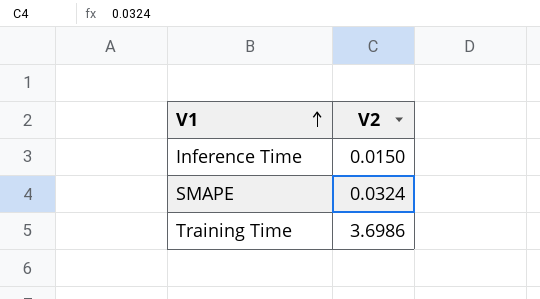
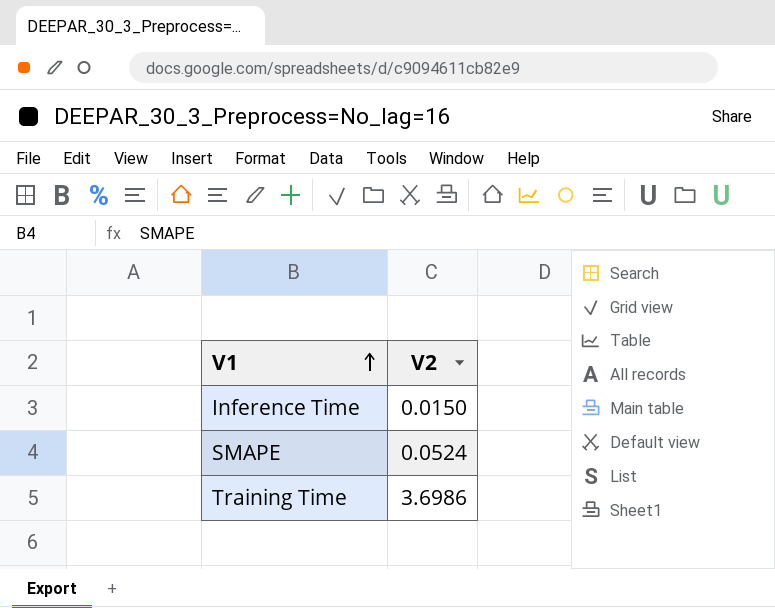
SMAPE | V2: 0.0324 -> 0.0524

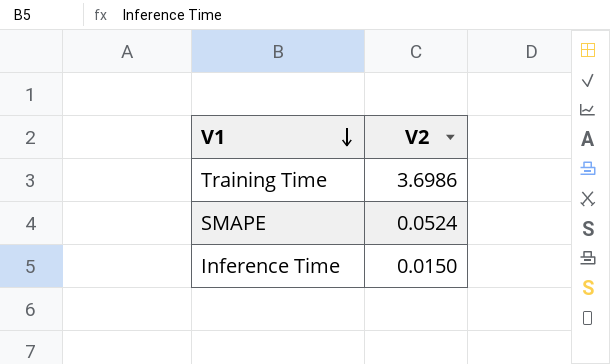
row order: V1 ascending -> V1 descending

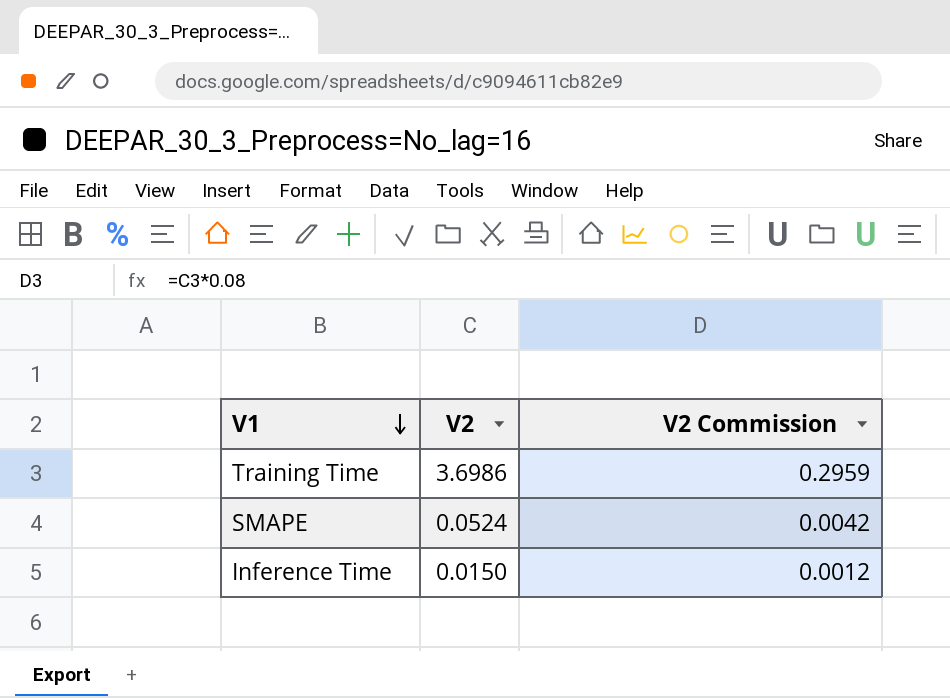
column V2 Commission | formula: none -> [V2] * 0.08

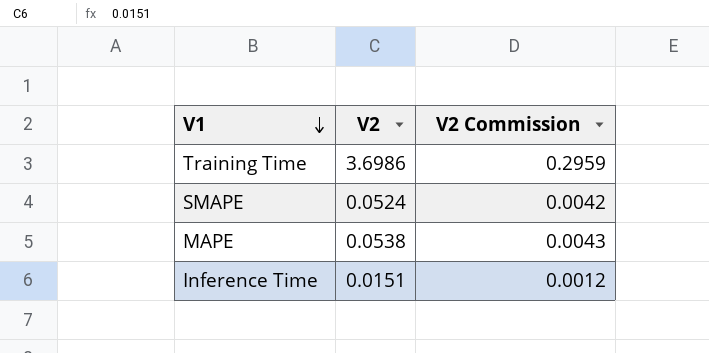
row MAPE: none -> 0.0538 | 0.0043
Inference Time | V2: 0.0150 -> 0.0151

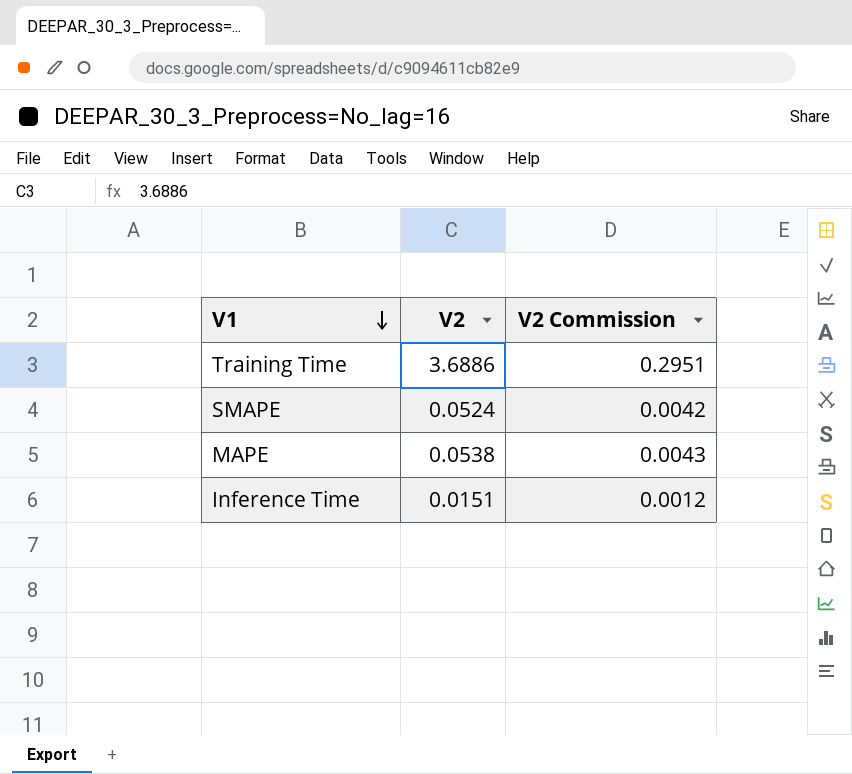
Training Time | V2: 3.6986 -> 3.6886
Training Time | V2 Commission: 0.2959 -> 0.2951

